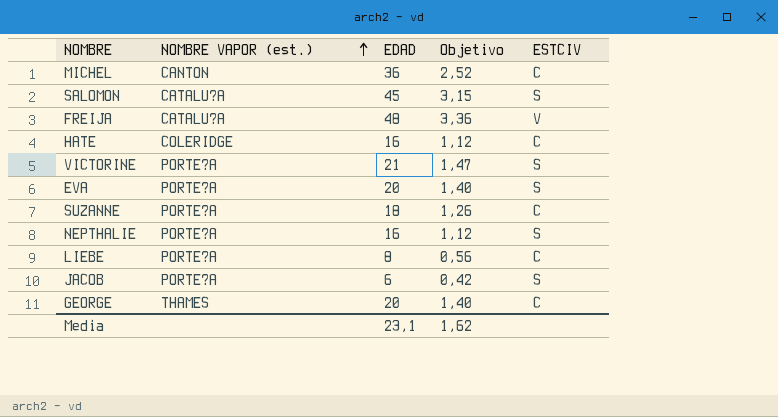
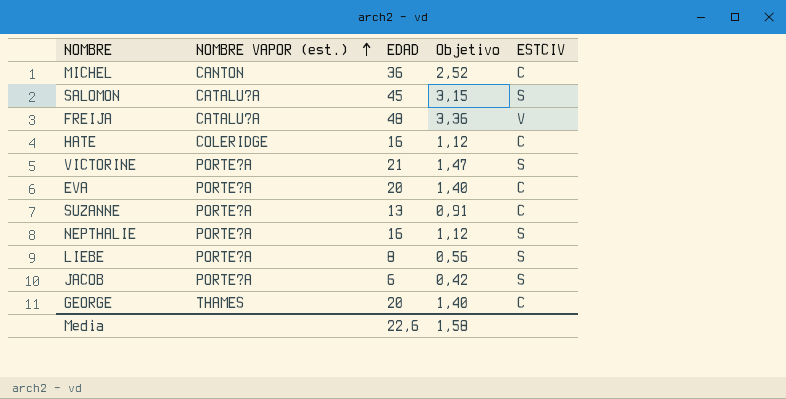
EVA | ESTCIV: S -> C
SUZANNE | EDAD: 18 -> 13
SUZANNE | Objetivo: 1,26 -> 0,91
LIEBE | ESTCIV: C -> S
Media | EDAD: 23,1 -> 22,6
Media | Objetivo: 1,62 -> 1,58

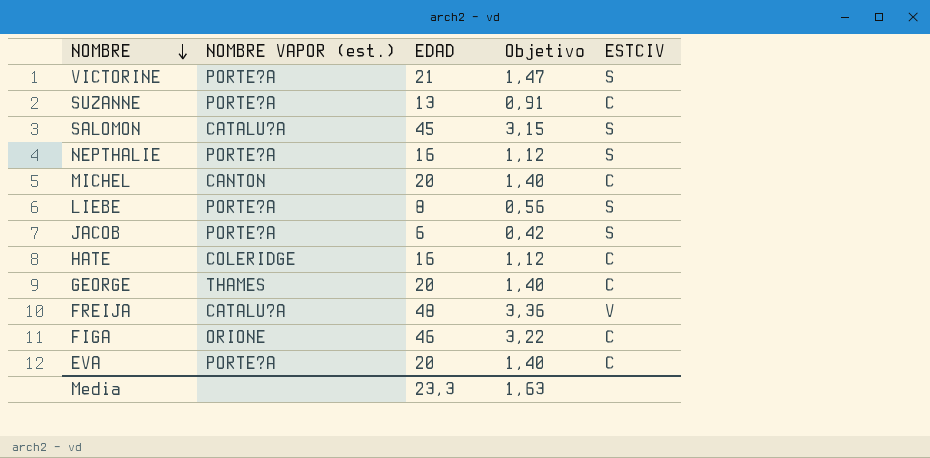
row order: NOMBRE VAPOR (est.) ascending -> NOMBRE descending
MICHEL | EDAD: 36 -> 20
MICHEL | Objetivo: 2,52 -> 1,40
row FIGA: none -> ORIONE | 46 | 3,22 | C
Media | EDAD: 22,6 -> 23,3
Media | Objetivo: 1,58 -> 1,63

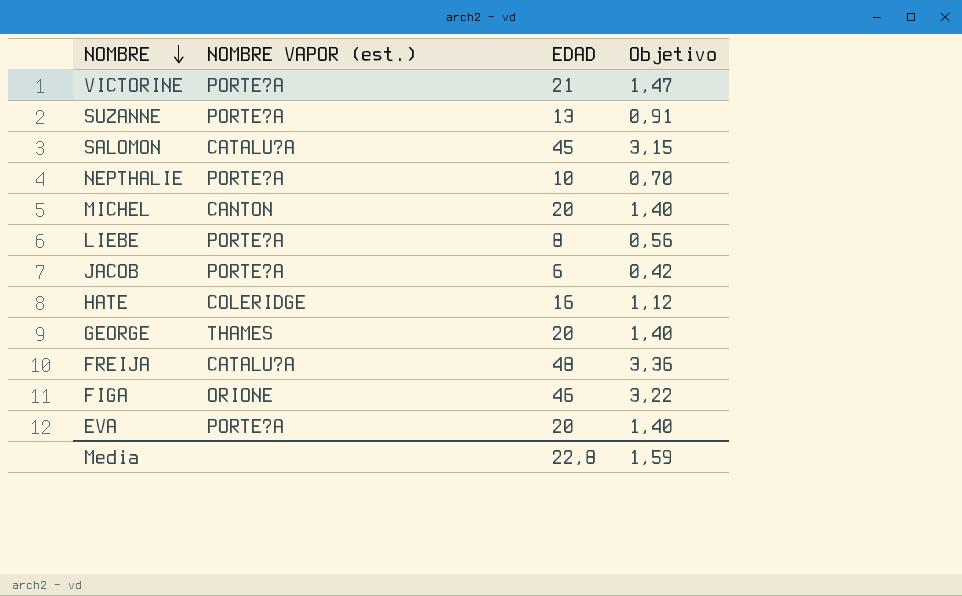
column ESTCIV | position: 5 -> none
NEPTHALIE | EDAD: 16 -> 10
NEPTHALIE | Objetivo: 1,12 -> 0,70
Media | EDAD: 23,3 -> 22,8
Media | Objetivo: 1,63 -> 1,59

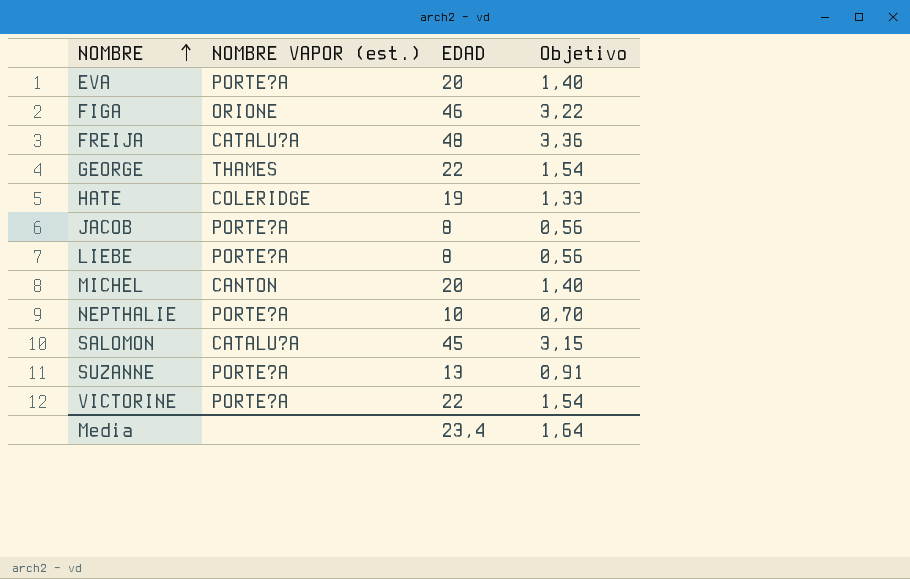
row order: NOMBRE descending -> NOMBRE ascending
GEORGE | EDAD: 20 -> 22
GEORGE | Objetivo: 1,40 -> 1,54
HATE | EDAD: 16 -> 19
HATE | Objetivo: 1,12 -> 1,33
JACOB | EDAD: 6 -> 8
JACOB | Objetivo: 0,42 -> 0,56
VICTORINE | EDAD: 21 -> 22
VICTORINE | Objetivo: 1,47 -> 1,54
Media | EDAD: 22,8 -> 23,4
Media | Objetivo: 1,59 -> 1,64

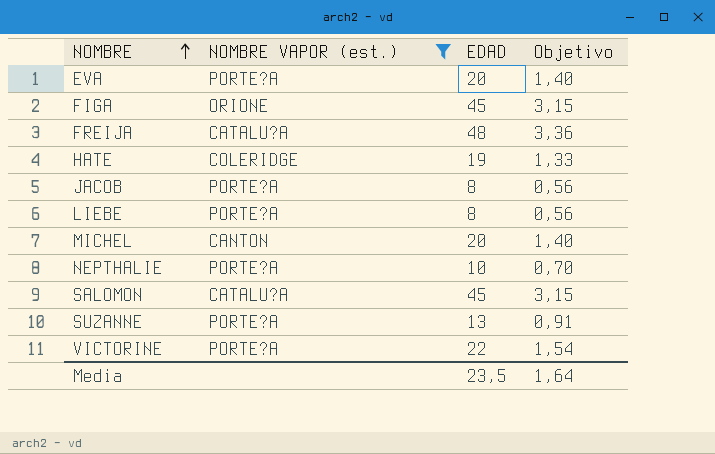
filter: none -> NOMBRE VAPOR (est.) != THAMES
FIGA | EDAD: 46 -> 45
FIGA | Objetivo: 3,22 -> 3,15
Media | EDAD: 23,4 -> 23,5

